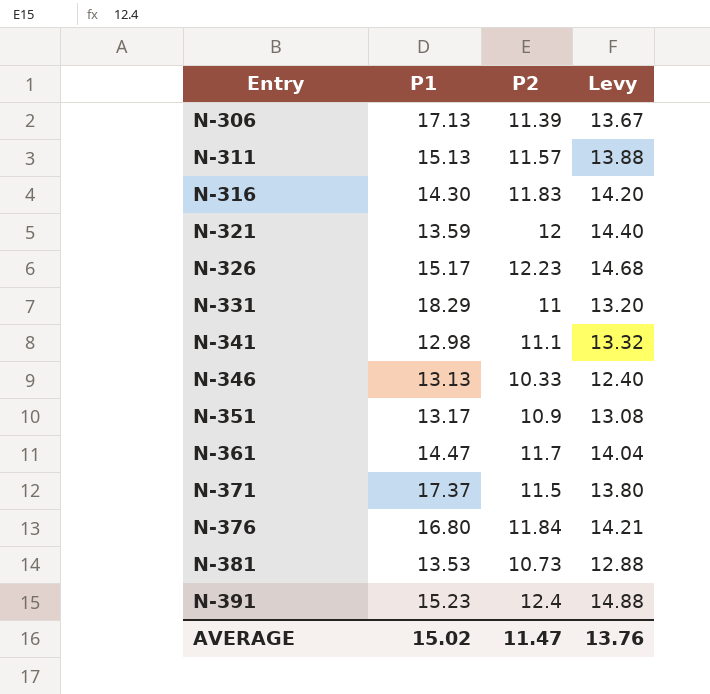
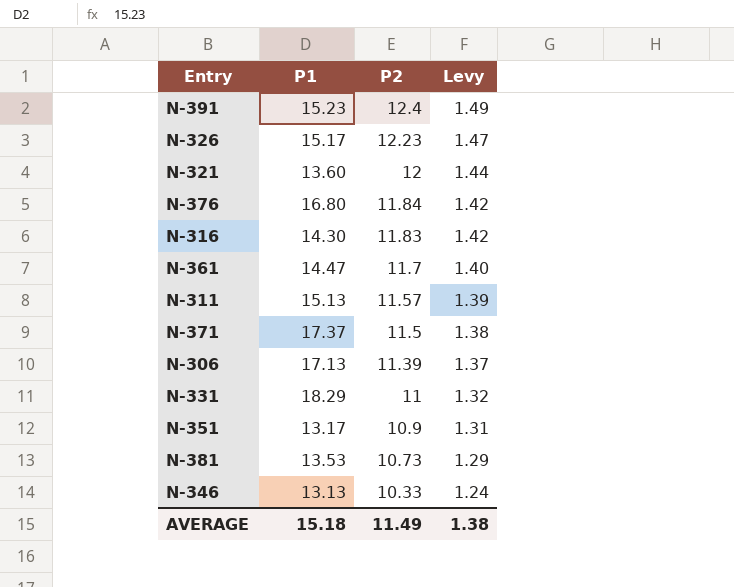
row order: Entry ascending -> P2 descending
column Levy | formula: [P2] * 1.2 -> [P2] * 0.12
row N-341: 12.98 | 11.1 | 13.32 -> none
N-321 | P1: 13.59 -> 13.60
AVERAGE | P1: 15.02 -> 15.18
AVERAGE | P2: 11.47 -> 11.49
AVERAGE | Levy: 13.76 -> 1.38

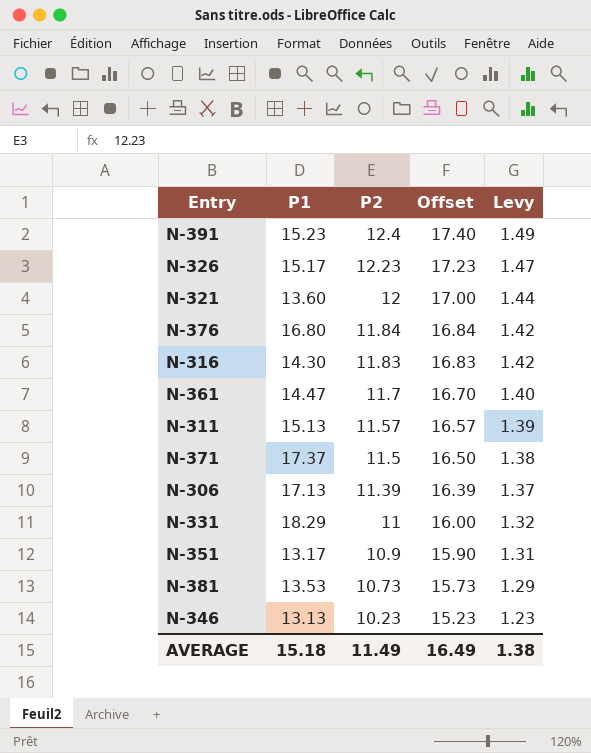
column Offset | formula: none -> [P2] + 5
N-346 | P2: 10.33 -> 10.23
N-346 | Levy: 1.24 -> 1.23

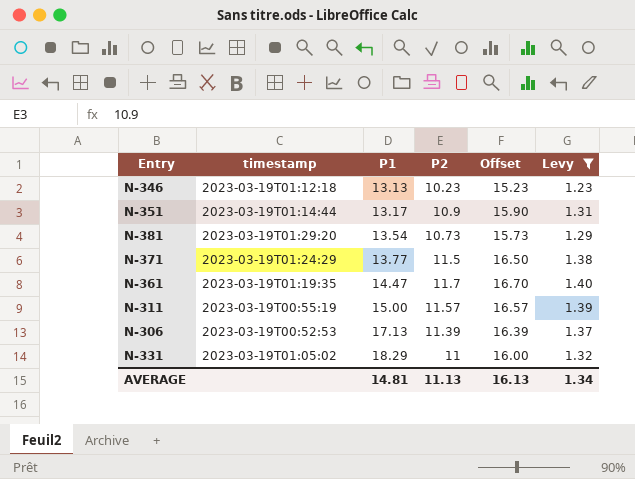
filter: none -> Levy <= 1.40
row order: P2 descending -> P1 ascending
column timestamp | position: none -> 2
N-381 | P1: 13.53 -> 13.54
N-371 | P1: 17.37 -> 13.77
N-311 | P1: 15.13 -> 15.00
AVERAGE | P1: 15.18 -> 14.81
AVERAGE | P2: 11.49 -> 11.13
AVERAGE | Offset: 16.49 -> 16.13
AVERAGE | Levy: 1.38 -> 1.34

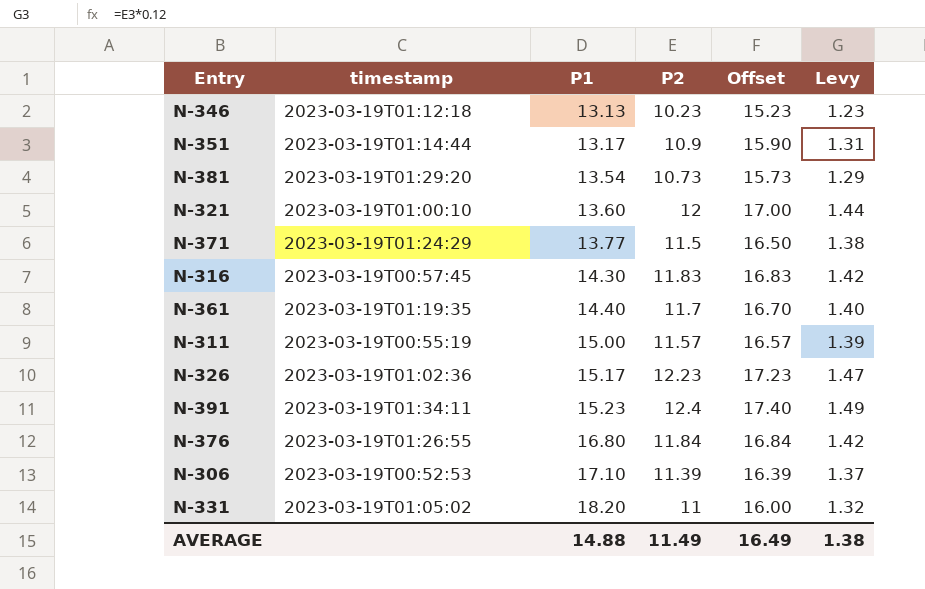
filter: Levy <= 1.40 -> none
N-361 | P1: 14.47 -> 14.40
N-306 | P1: 17.13 -> 17.10
N-331 | P1: 18.29 -> 18.20
AVERAGE | P1: 14.81 -> 14.88
AVERAGE | P2: 11.13 -> 11.49
AVERAGE | Offset: 16.13 -> 16.49
AVERAGE | Levy: 1.34 -> 1.38

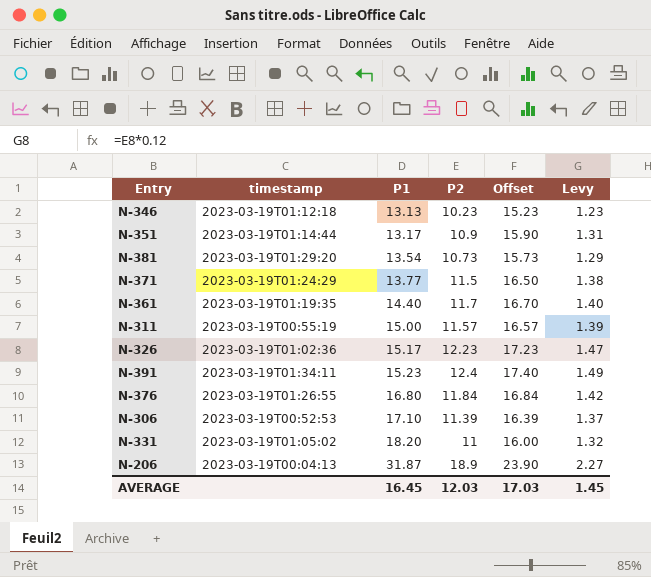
row N-321: 2023-03-19T01:00:10 | 13.60 | 12 | 17.00 | 1.44 -> none
row N-316: 2023-03-19T00:57:45 | 14.30 | 11.83 | 16.83 | 1.42 -> none
row N-206: none -> 2023-03-19T00:04:13 | 31.87 | 18.9 | 23.90 | 2.27
AVERAGE | P1: 14.88 -> 16.45
AVERAGE | P2: 11.49 -> 12.03
AVERAGE | Offset: 16.49 -> 17.03
AVERAGE | Levy: 1.38 -> 1.45

